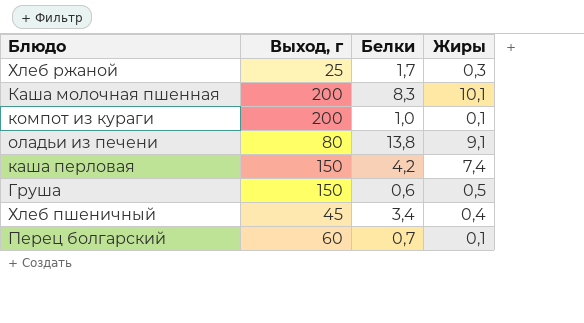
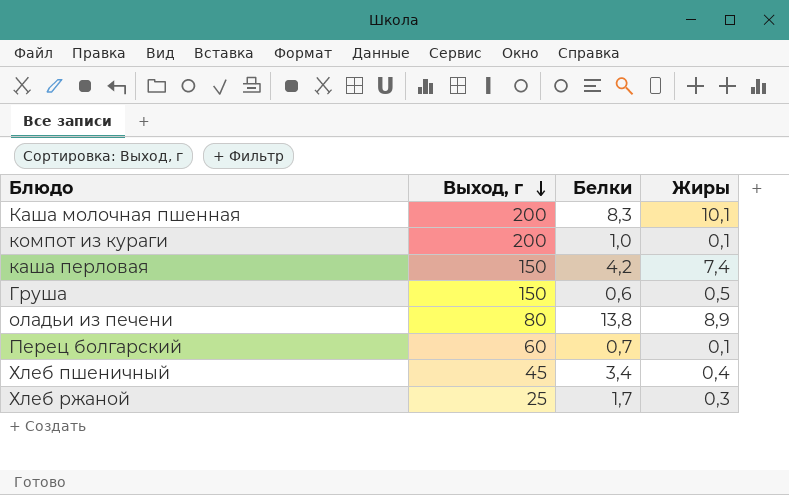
row order: none -> Выход, г descending
оладьи из печени | Жиры: 9,1 -> 8,9

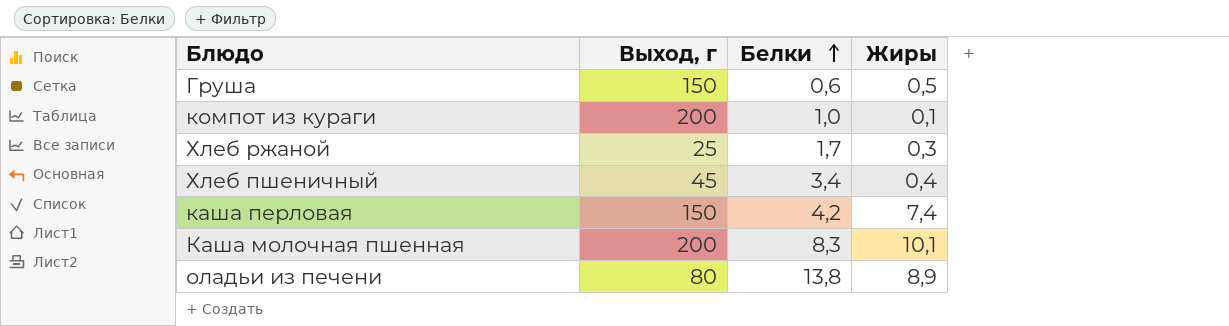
row order: Выход, г descending -> Белки ascending
row Перец болгарский: 60 | 0,7 | 0,1 -> none

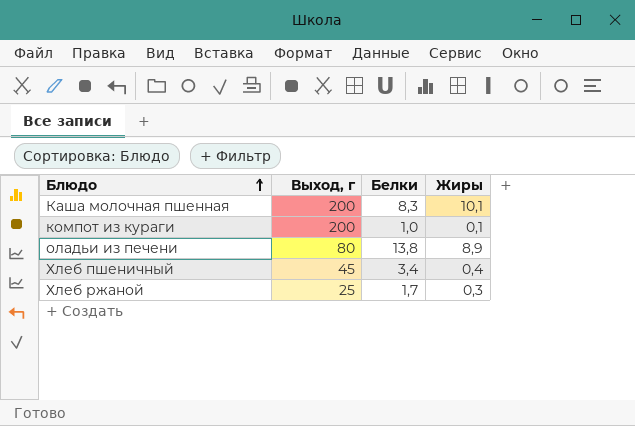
row order: Белки ascending -> Блюдо ascending
row Груша: 150 | 0,6 | 0,5 -> none
row каша перловая: 150 | 4,2 | 7,4 -> none

